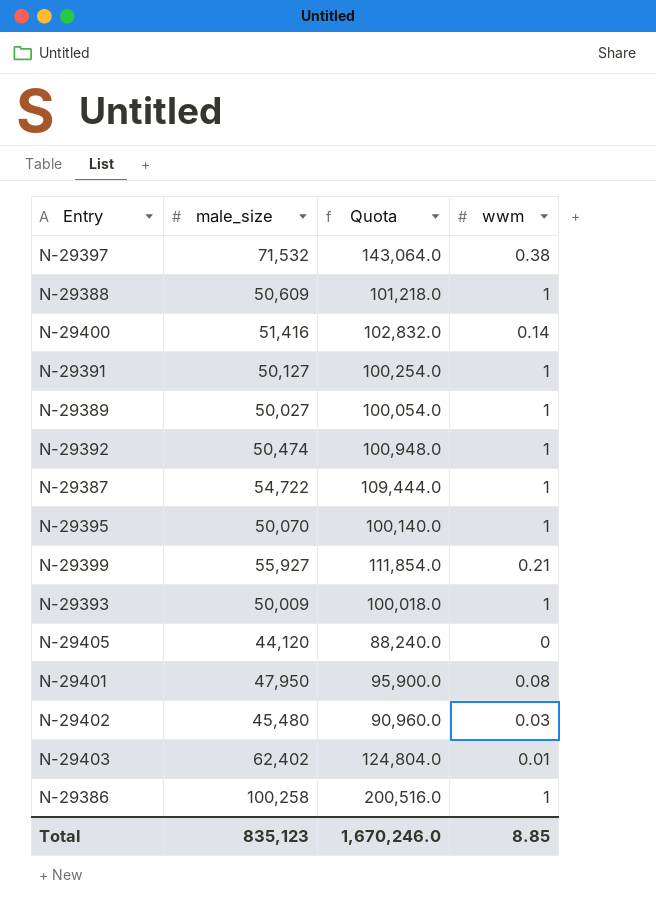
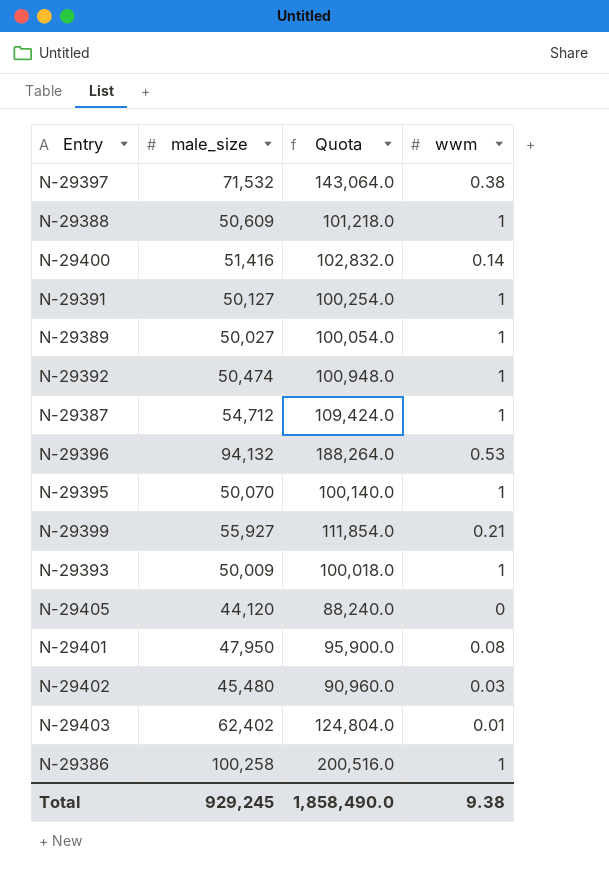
N-29387 | male_size: 54,722 -> 54,712
N-29387 | Quota: 109,444.0 -> 109,424.0
row N-29396: none -> 94,132 | 188,264.0 | 0.53
Total | male_size: 835,123 -> 929,245
Total | Quota: 1,670,246.0 -> 1,858,490.0
Total | wwm: 8.85 -> 9.38

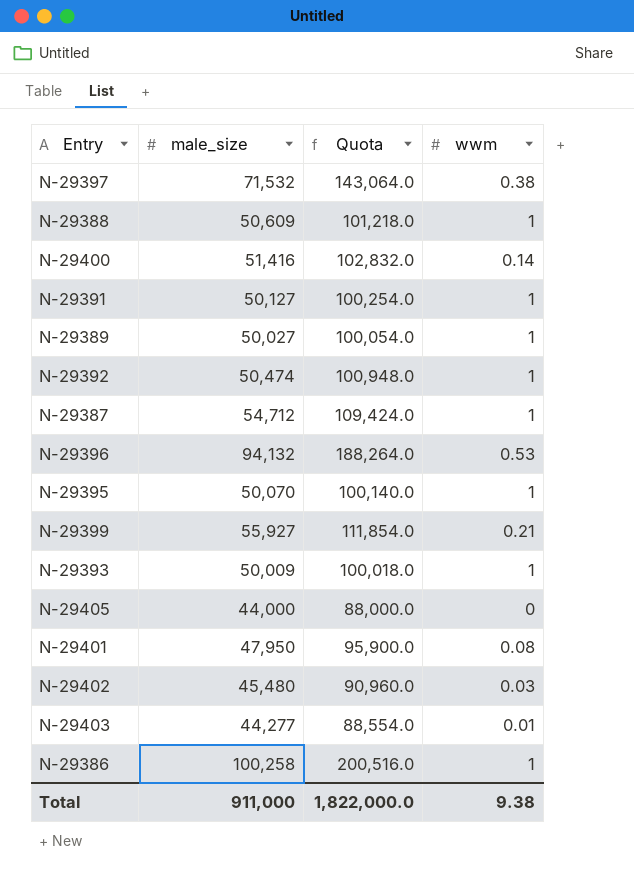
N-29405 | male_size: 44,120 -> 44,000
N-29405 | Quota: 88,240.0 -> 88,000.0
N-29403 | male_size: 62,402 -> 44,277
N-29403 | Quota: 124,804.0 -> 88,554.0
Total | male_size: 929,245 -> 911,000
Total | Quota: 1,858,490.0 -> 1,822,000.0

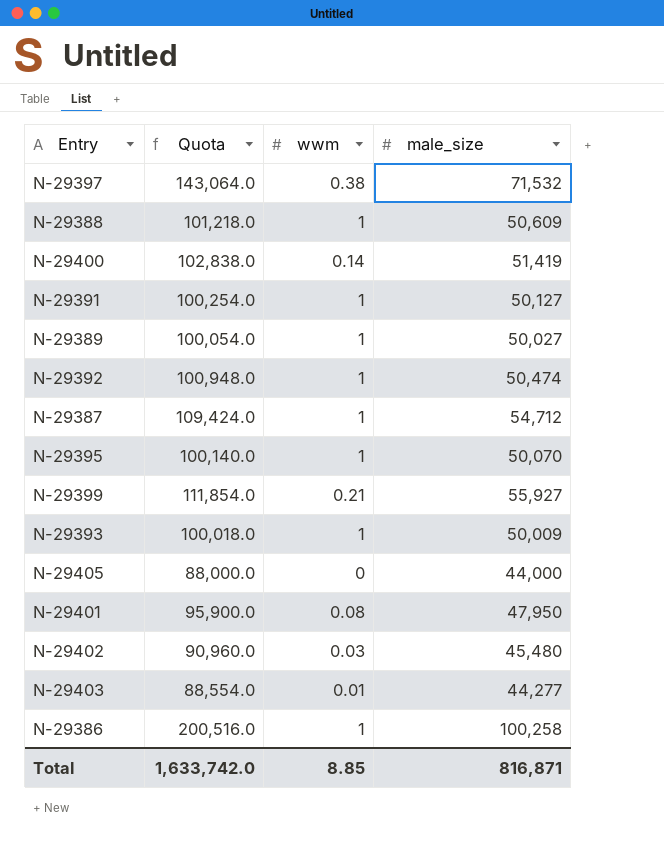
column male_size | position: 2 -> 4
row N-29396: 94,132 | 188,264.0 | 0.53 -> none
N-29400 | Quota: 102,832.0 -> 102,838.0
N-29400 | male_size: 51,416 -> 51,419
Total | Quota: 1,822,000.0 -> 1,633,742.0
Total | wwm: 9.38 -> 8.85
Total | male_size: 911,000 -> 816,871

